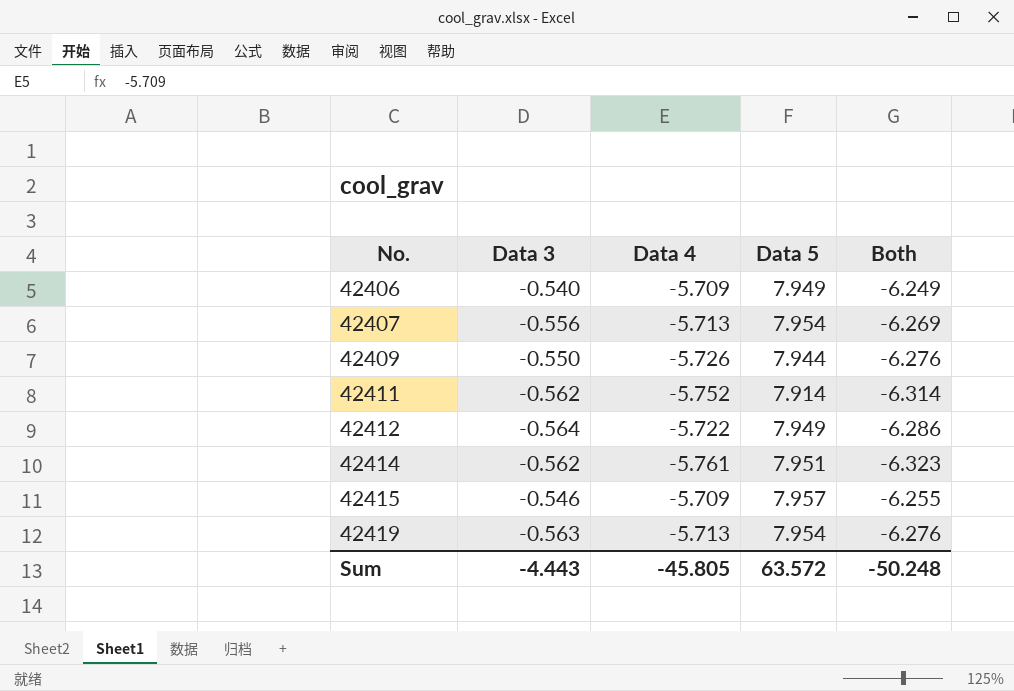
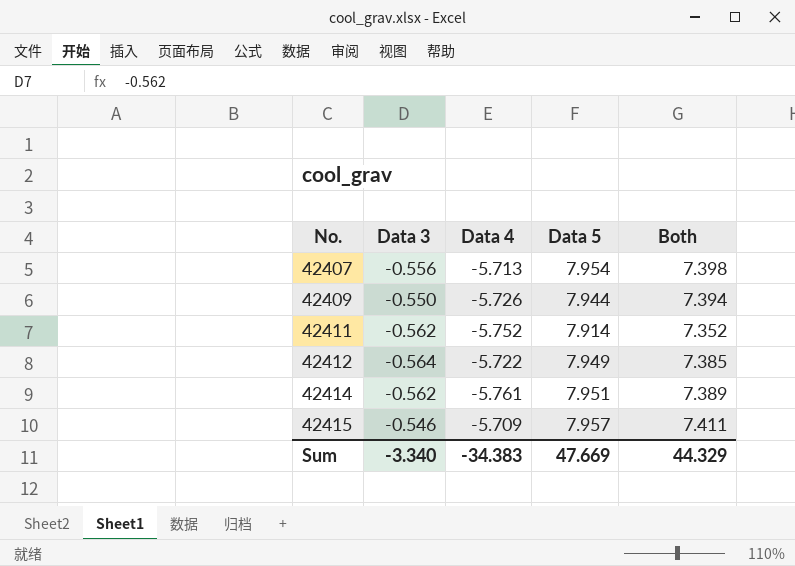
column Both | formula: [Data 3] + [Data 4] -> [Data 3] + [Data 5]
row 42406: -0.540 | -5.709 | 7.949 | -6.249 -> none
row 42419: -0.563 | -5.713 | 7.954 | -6.276 -> none
Sum | Data 3: -4.443 -> -3.340
Sum | Data 4: -45.805 -> -34.383
Sum | Data 5: 63.572 -> 47.669
Sum | Both: -50.248 -> 44.329

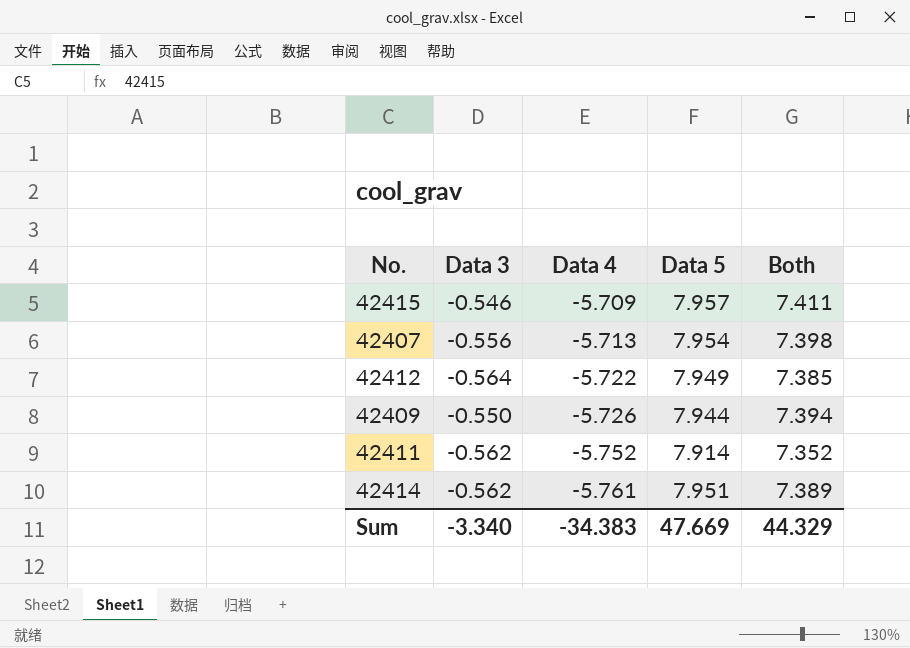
row order: No. ascending -> Data 4 descending

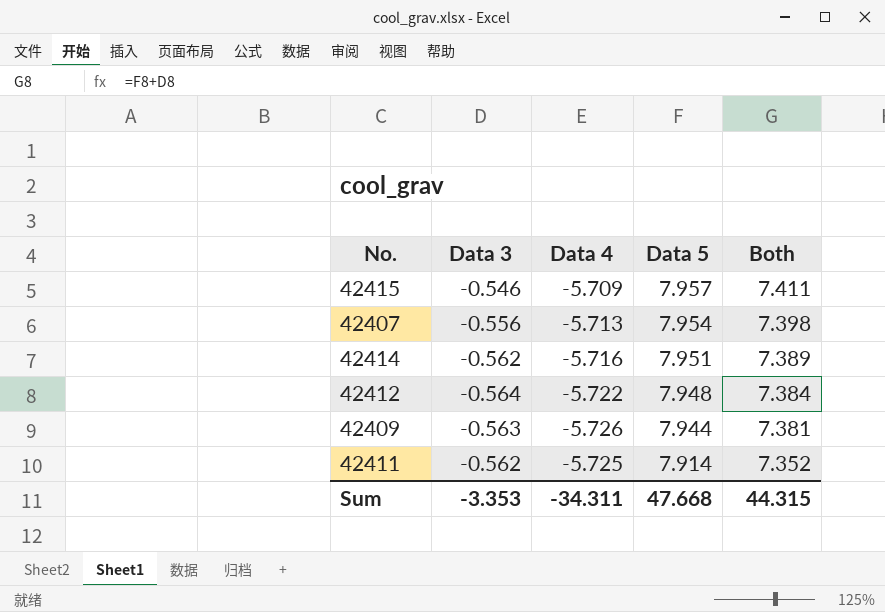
row order: Data 4 descending -> Data 5 descending
42414 | Data 4: -5.761 -> -5.716
42412 | Data 5: 7.949 -> 7.948
42412 | Both: 7.385 -> 7.384
42409 | Data 3: -0.550 -> -0.563
42409 | Both: 7.394 -> 7.381
42411 | Data 4: -5.752 -> -5.725
Sum | Data 3: -3.340 -> -3.353
Sum | Data 4: -34.383 -> -34.311
Sum | Data 5: 47.669 -> 47.668
Sum | Both: 44.329 -> 44.315

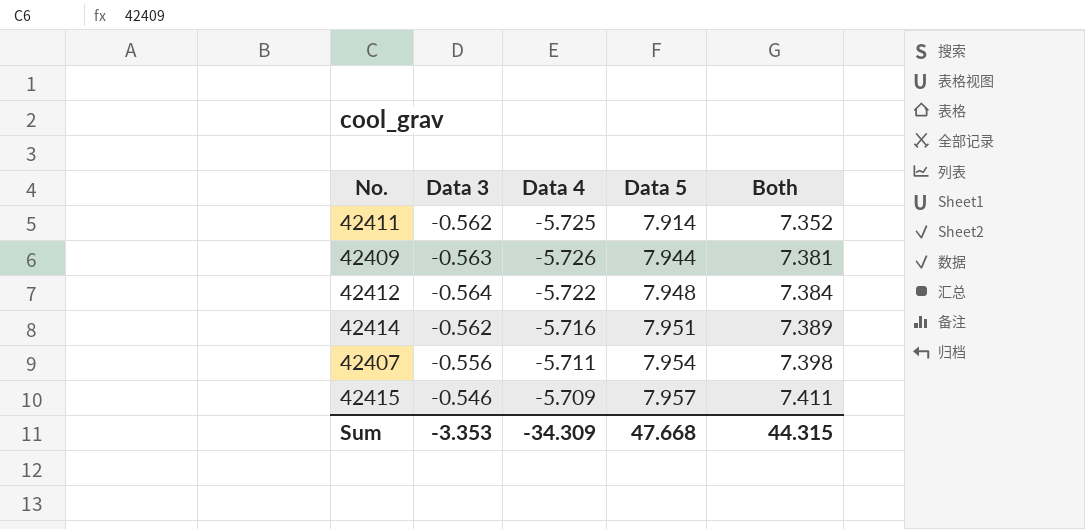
row order: Data 5 descending -> Data 5 ascending
42407 | Data 4: -5.713 -> -5.711
Sum | Data 4: -34.311 -> -34.309

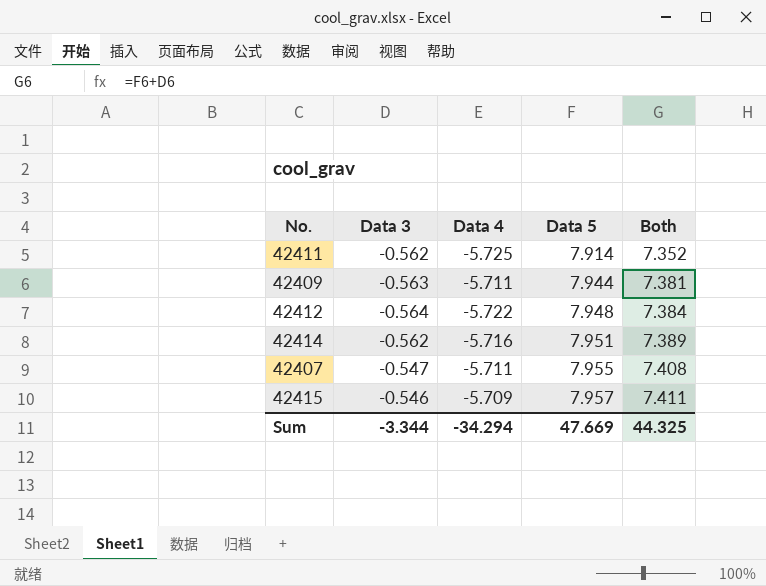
42409 | Data 4: -5.726 -> -5.711
42407 | Data 3: -0.556 -> -0.547
42407 | Data 5: 7.954 -> 7.955
42407 | Both: 7.398 -> 7.408
Sum | Data 3: -3.353 -> -3.344
Sum | Data 4: -34.309 -> -34.294
Sum | Data 5: 47.668 -> 47.669
Sum | Both: 44.315 -> 44.325

